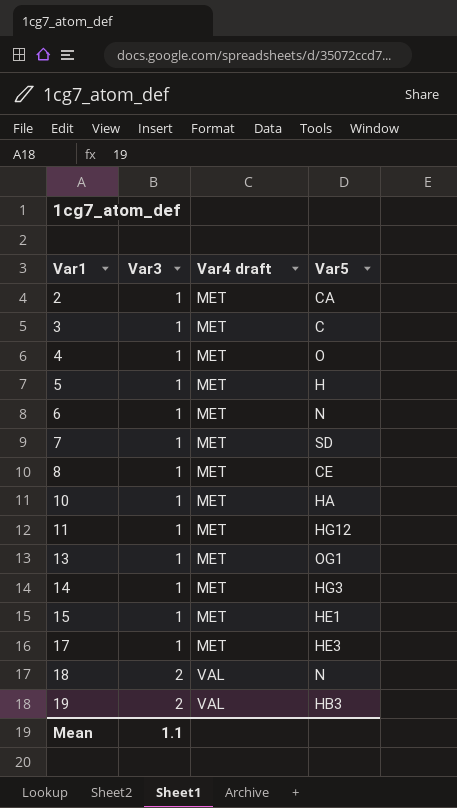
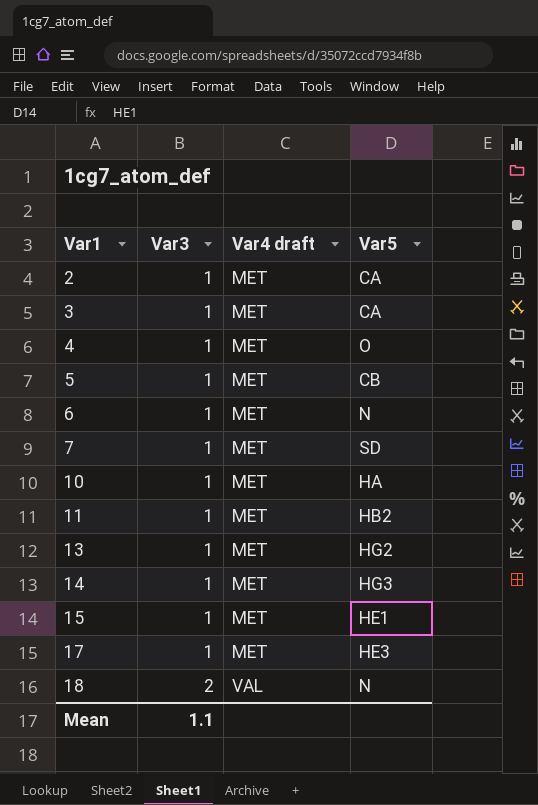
row 8: 1 | MET | CE -> none
row 19: 2 | VAL | HB3 -> none
3 | Var5: C -> CA
5 | Var5: H -> CB
11 | Var5: HG12 -> HB2
13 | Var5: OG1 -> HG2

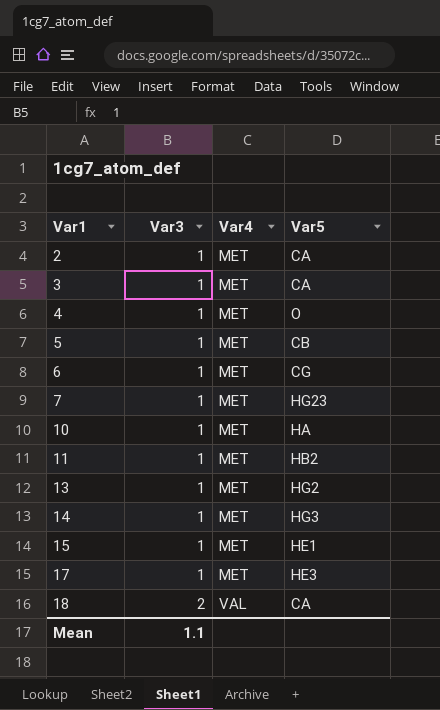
column name: Var4 draft -> Var4
6 | Var5: N -> CG
7 | Var5: SD -> HG23
18 | Var5: N -> CA

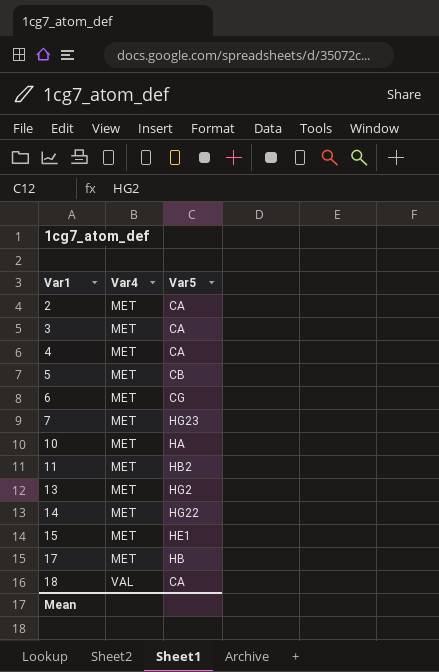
column Var3 | position: 2 -> none
4 | Var5: O -> CA
14 | Var5: HG3 -> HG22
17 | Var5: HE3 -> HB

